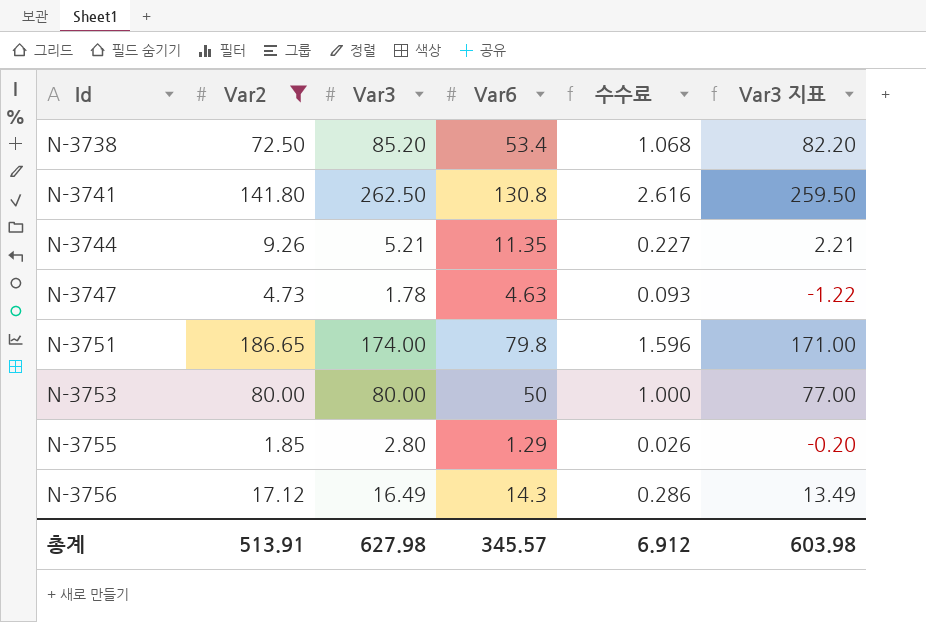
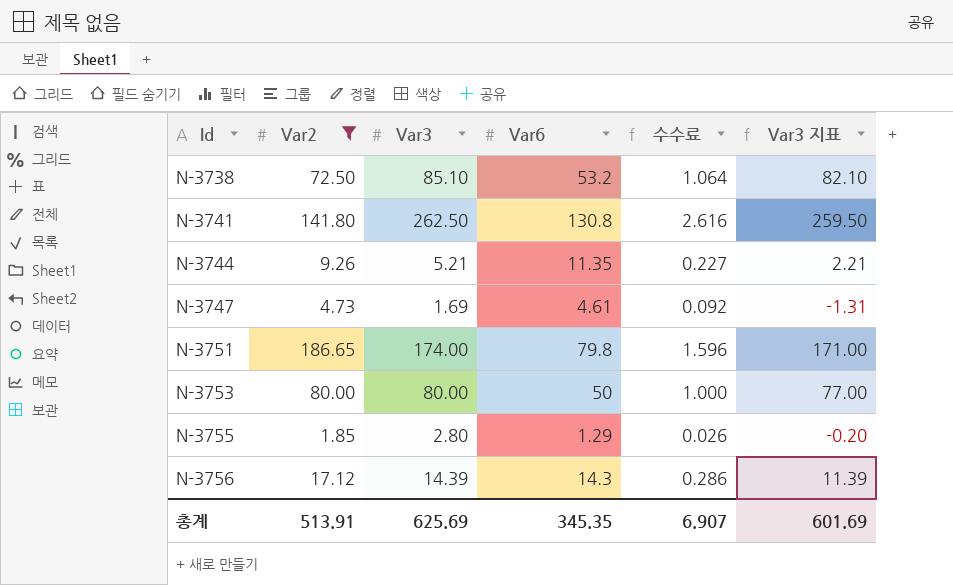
N-3738 | Var3: 85.20 -> 85.10
N-3738 | Var6: 53.4 -> 53.2
N-3738 | 수수료: 1.068 -> 1.064
N-3738 | Var3 지표: 82.20 -> 82.10
N-3747 | Var3: 1.78 -> 1.69
N-3747 | Var6: 4.63 -> 4.61
N-3747 | 수수료: 0.093 -> 0.092
N-3747 | Var3 지표: -1.22 -> -1.31
N-3756 | Var3: 16.49 -> 14.39
N-3756 | Var3 지표: 13.49 -> 11.39
총계 | Var3: 627.98 -> 625.69
총계 | Var6: 345.57 -> 345.35
총계 | 수수료: 6.912 -> 6.907
총계 | Var3 지표: 603.98 -> 601.69

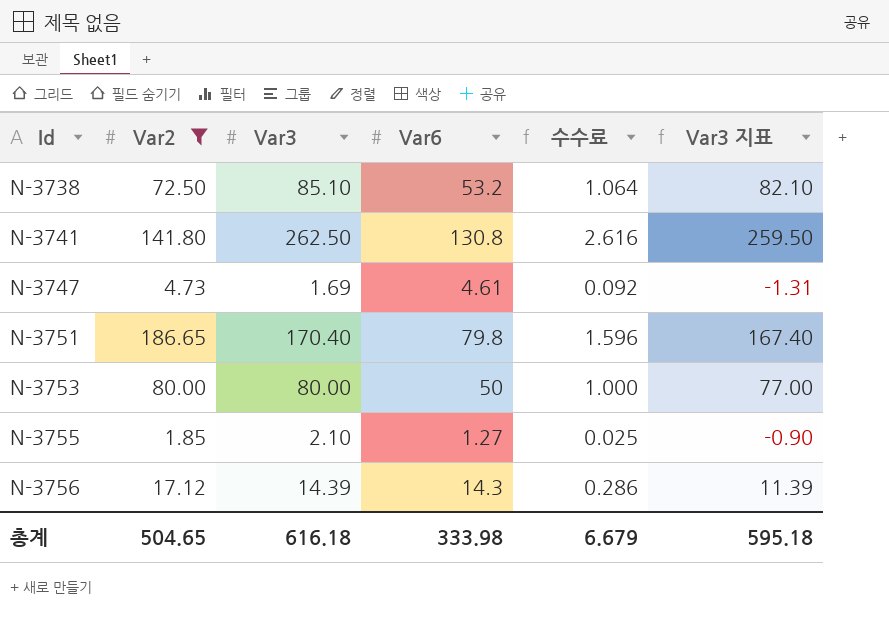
row N-3744: 9.26 | 5.21 | 11.35 | 0.227 | 2.21 -> none
N-3751 | Var3: 174.00 -> 170.40
N-3751 | Var3 지표: 171.00 -> 167.40
N-3755 | Var3: 2.80 -> 2.10
N-3755 | Var6: 1.29 -> 1.27
N-3755 | 수수료: 0.026 -> 0.025
N-3755 | Var3 지표: -0.20 -> -0.90
총계 | Var2: 513.91 -> 504.65
총계 | Var3: 625.69 -> 616.18
총계 | Var6: 345.35 -> 333.98
총계 | 수수료: 6.907 -> 6.679
총계 | Var3 지표: 601.69 -> 595.18

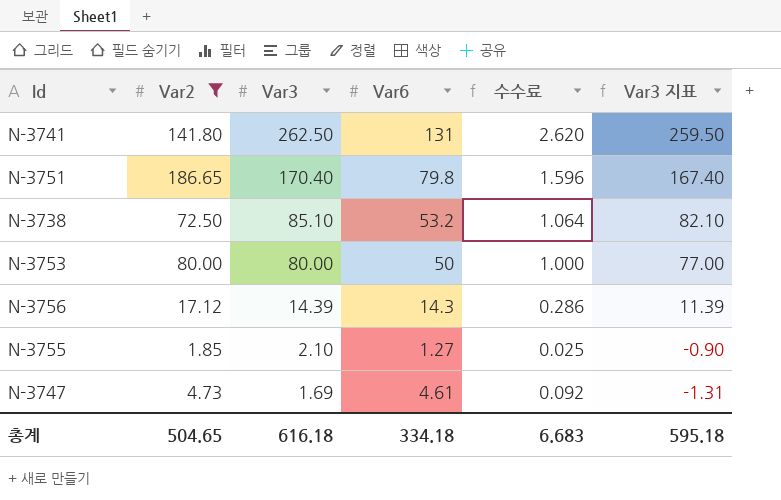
row order: Id ascending -> Var3 descending
N-3741 | Var6: 130.8 -> 131
N-3741 | 수수료: 2.616 -> 2.620
총계 | Var6: 333.98 -> 334.18
총계 | 수수료: 6.679 -> 6.683

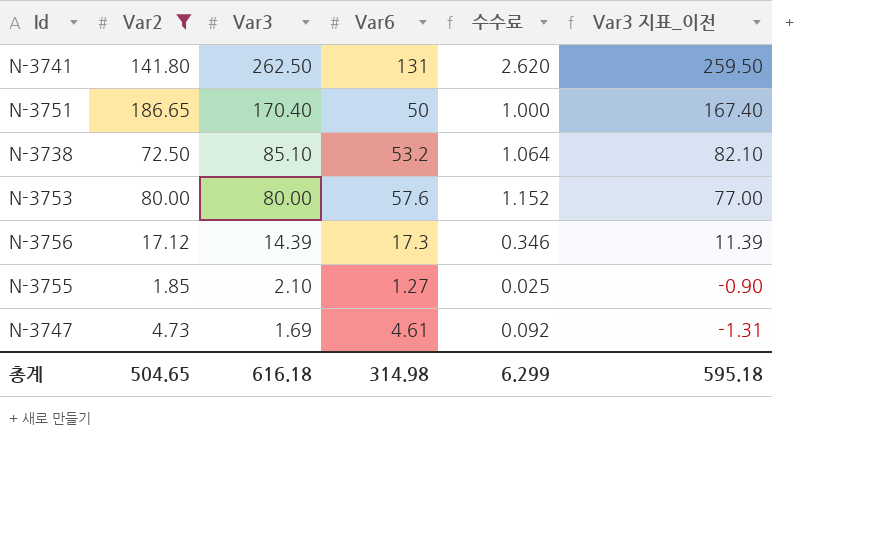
column name: Var3 지표 -> Var3 지표_이전
N-3751 | Var6: 79.8 -> 50
N-3751 | 수수료: 1.596 -> 1.000
N-3753 | Var6: 50 -> 57.6
N-3753 | 수수료: 1.000 -> 1.152
N-3756 | Var6: 14.3 -> 17.3
N-3756 | 수수료: 0.286 -> 0.346
총계 | Var6: 334.18 -> 314.98
총계 | 수수료: 6.683 -> 6.299

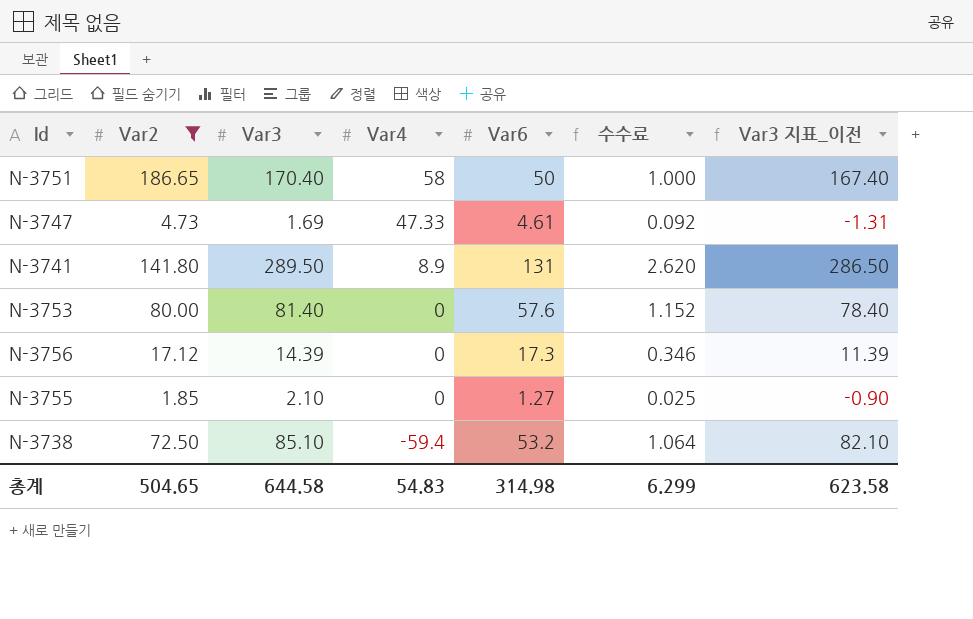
row order: Var3 descending -> Var4 descending
column Var4 | position: none -> 4
N-3741 | Var3: 262.50 -> 289.50
N-3741 | Var3 지표_이전: 259.50 -> 286.50
N-3753 | Var3: 80.00 -> 81.40
N-3753 | Var3 지표_이전: 77.00 -> 78.40
총계 | Var3: 616.18 -> 644.58
총계 | Var3 지표_이전: 595.18 -> 623.58

